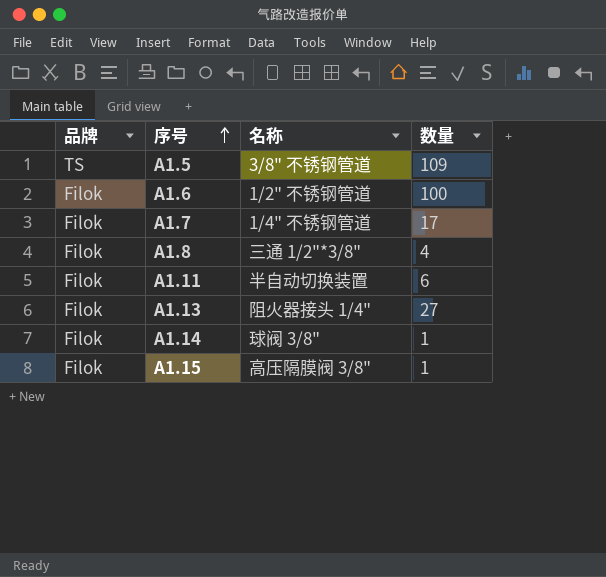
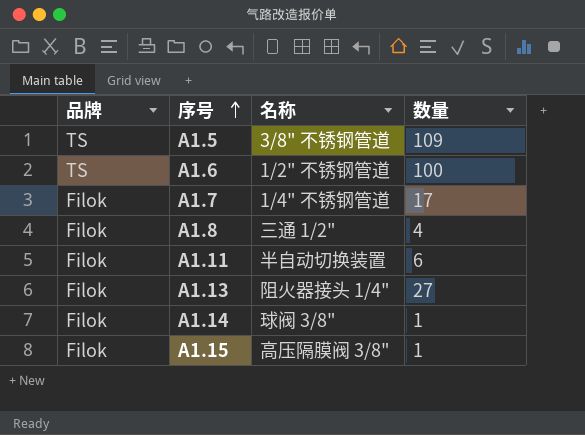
A1.6 | 品牌: Filok -> TS
A1.8 | 名称: 三通 1/2"*3/8" -> 三通 1/2"

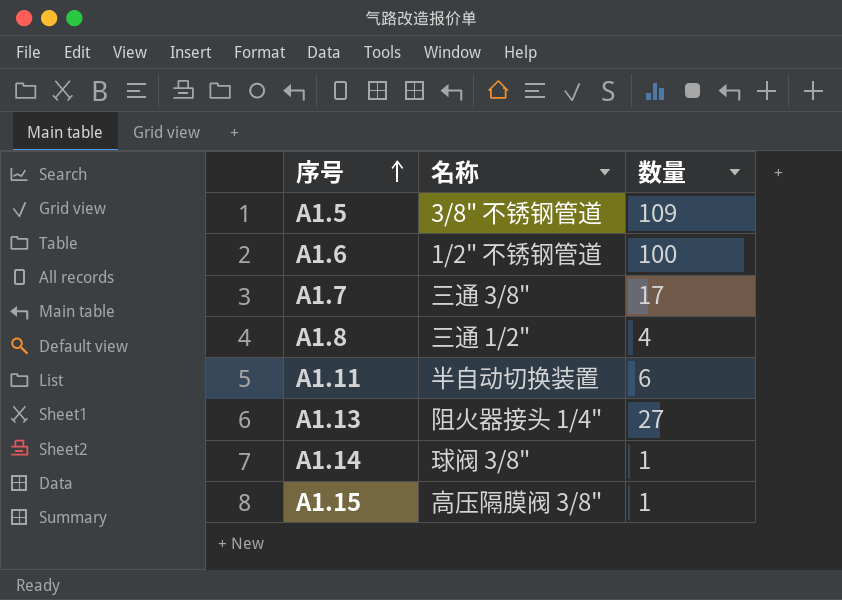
column 品牌 | position: 1 -> none
A1.7 | 名称: 1/4" 不锈钢管道 -> 三通 3/8"

